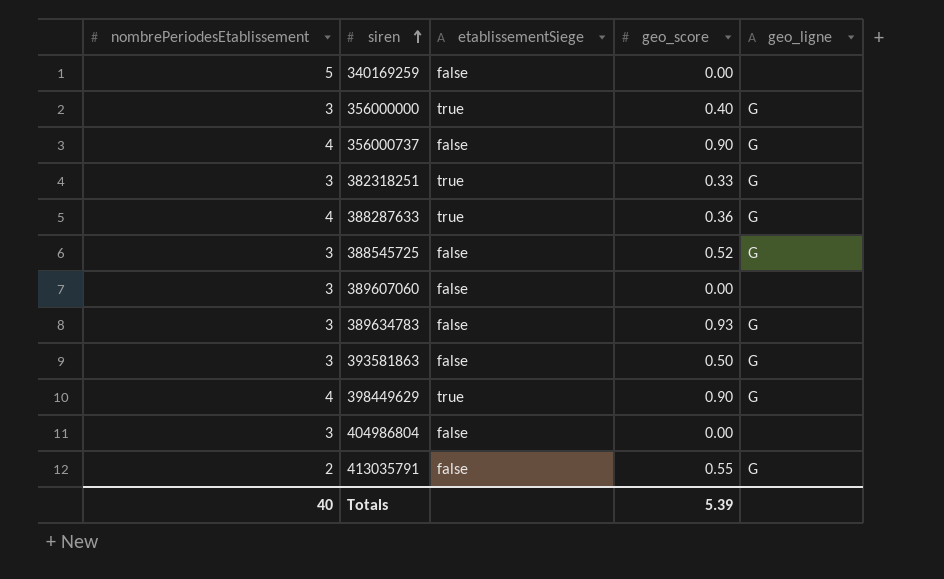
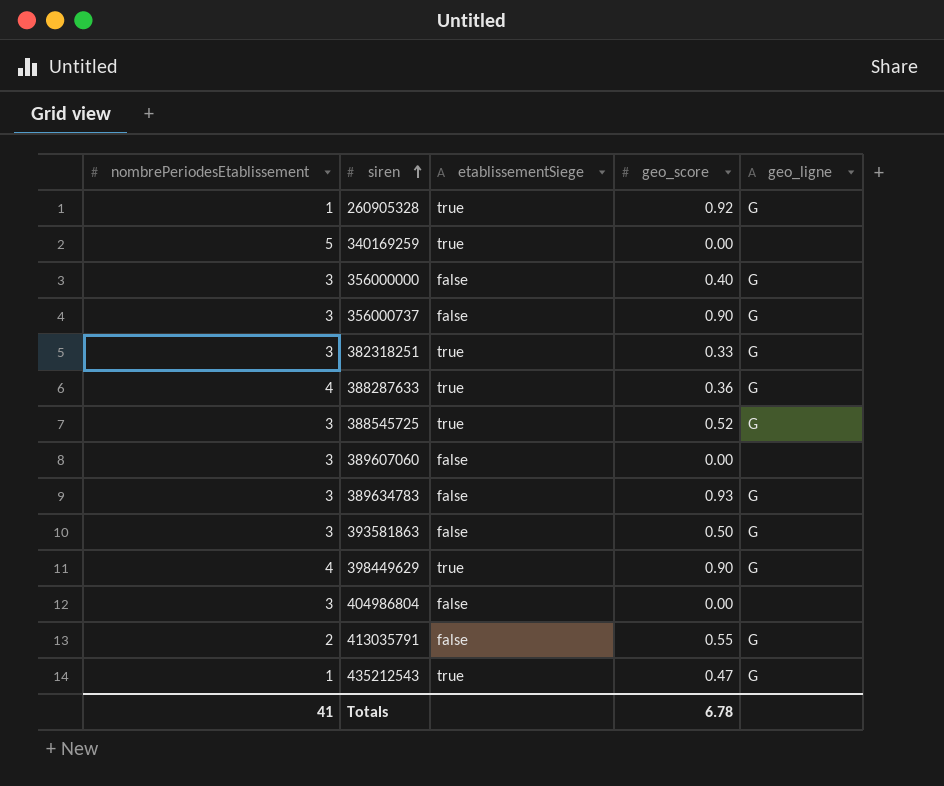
row 260905328: none -> 1 | true | 0.92 | G
340169259 | etablissementSiege: false -> true
356000000 | etablissementSiege: true -> false
356000737 | nombrePeriodesEtablissement: 4 -> 3
388545725 | etablissementSiege: false -> true
row 435212543: none -> 1 | true | 0.47 | G
Totals | nombrePeriodesEtablissement: 40 -> 41
Totals | geo_score: 5.39 -> 6.78

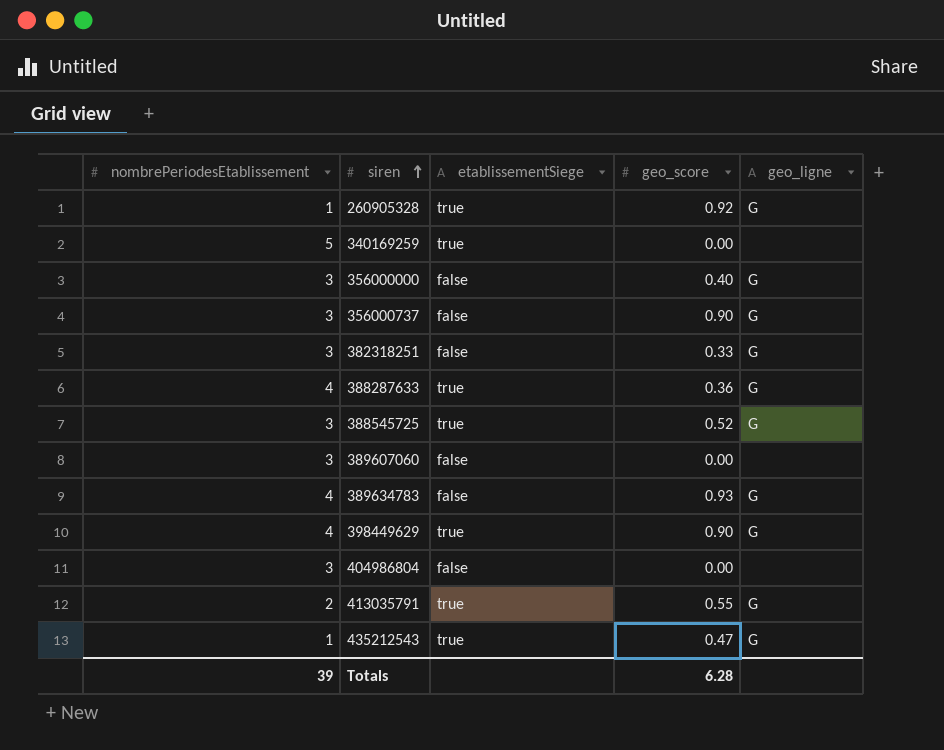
row 393581863: 3 | false | 0.50 | G -> none
382318251 | etablissementSiege: true -> false
389634783 | nombrePeriodesEtablissement: 3 -> 4
413035791 | etablissementSiege: false -> true
Totals | nombrePeriodesEtablissement: 41 -> 39
Totals | geo_score: 6.78 -> 6.28

